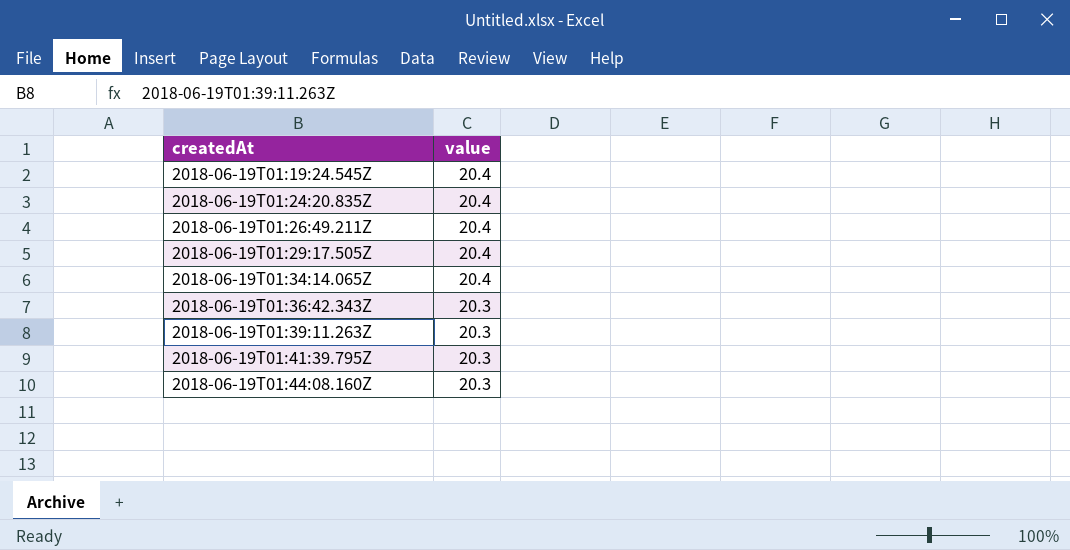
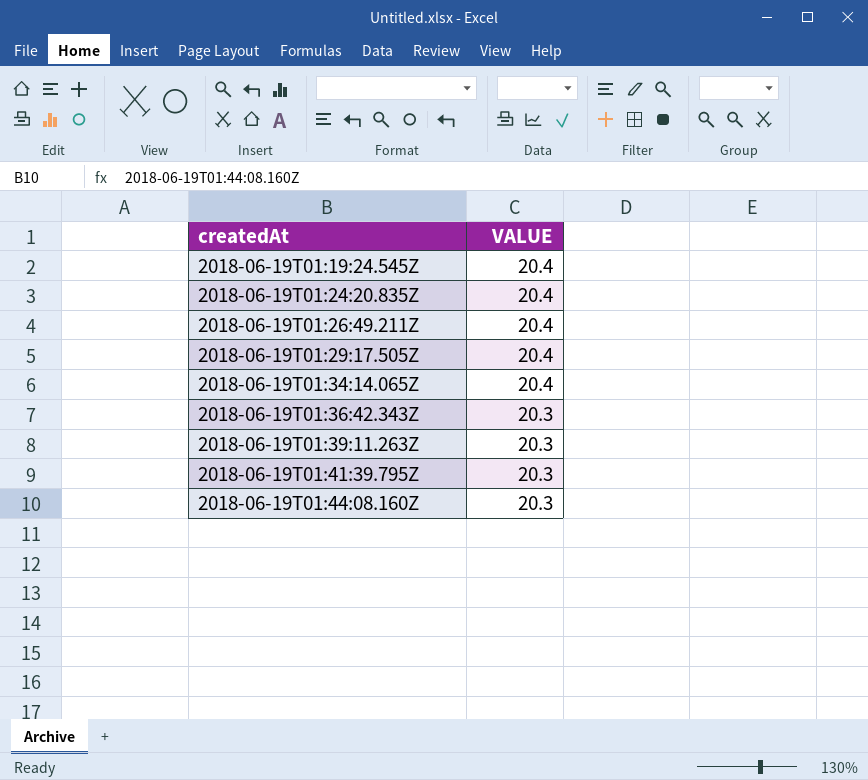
column name: value -> VALUE

